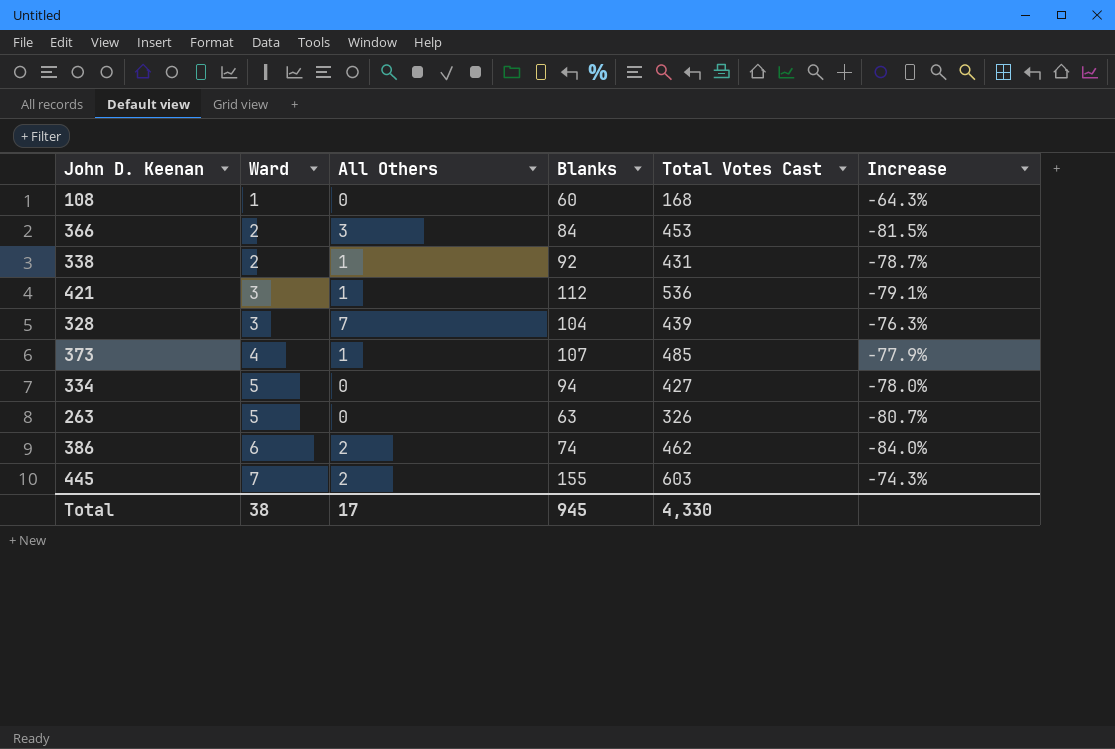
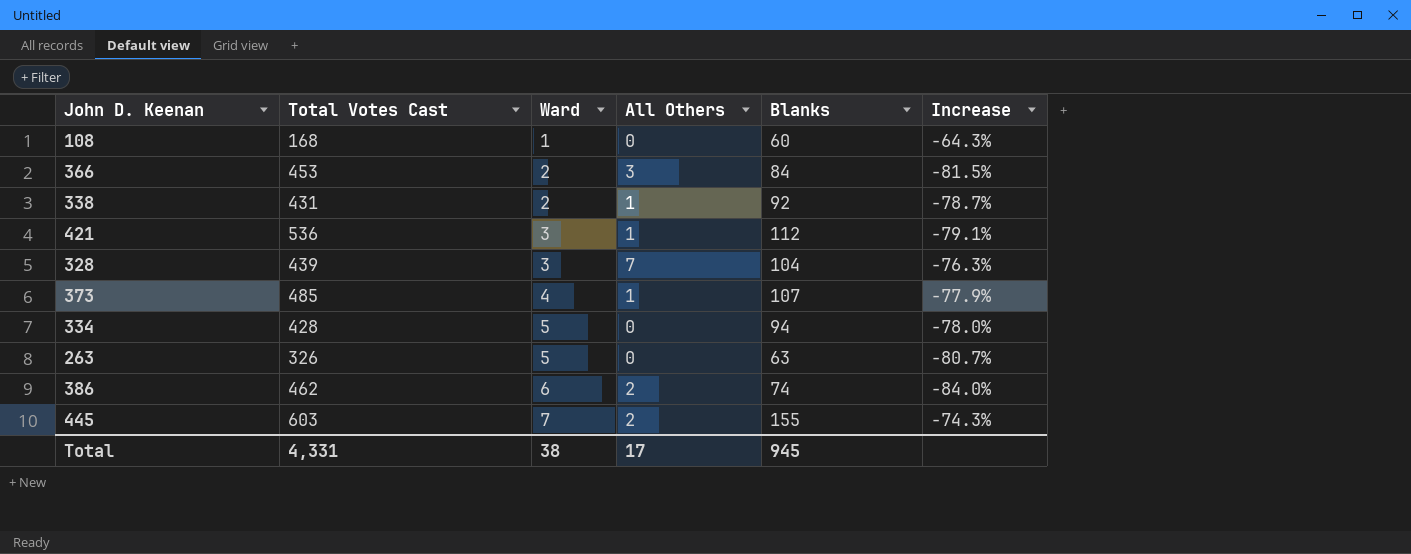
column Total Votes Cast | position: 5 -> 2
334 | Total Votes Cast: 427 -> 428
Total | Total Votes Cast: 4,330 -> 4,331

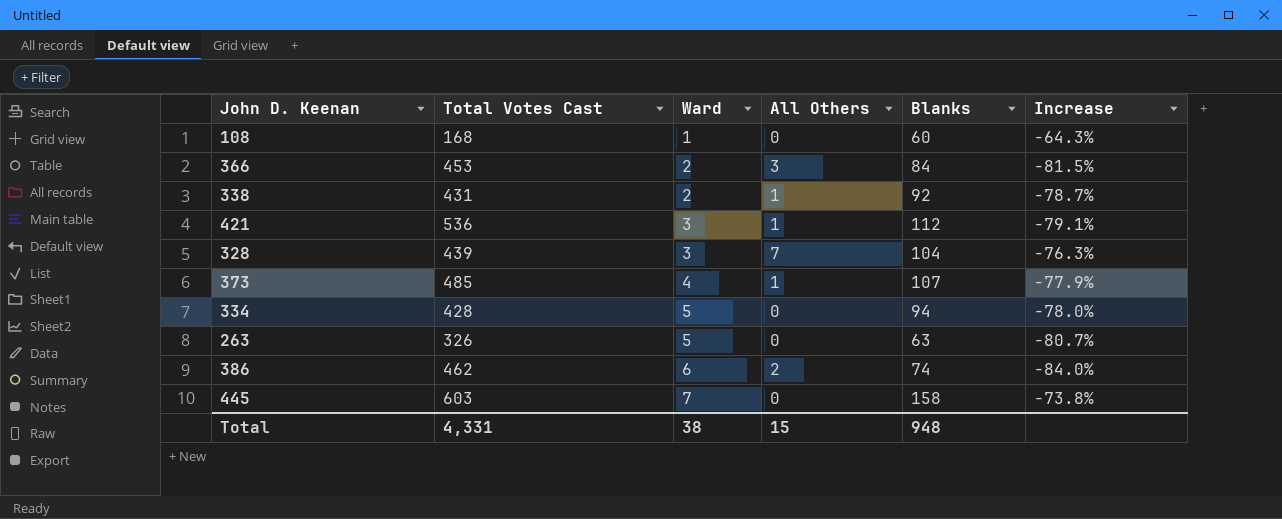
445 | All Others: 2 -> 0
445 | Blanks: 155 -> 158
445 | Increase: -74.3% -> -73.8%
Total | All Others: 17 -> 15
Total | Blanks: 945 -> 948

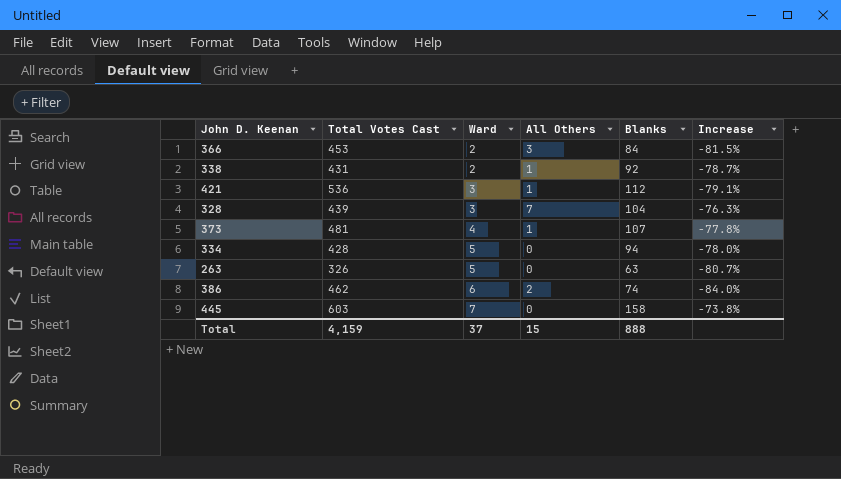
row 108: 168 | 1 | 0 | 60 | -64.3% -> none
373 | Total Votes Cast: 485 -> 481
373 | Increase: -77.9% -> -77.8%
Total | Total Votes Cast: 4,331 -> 4,159
Total | Ward: 38 -> 37
Total | Blanks: 948 -> 888

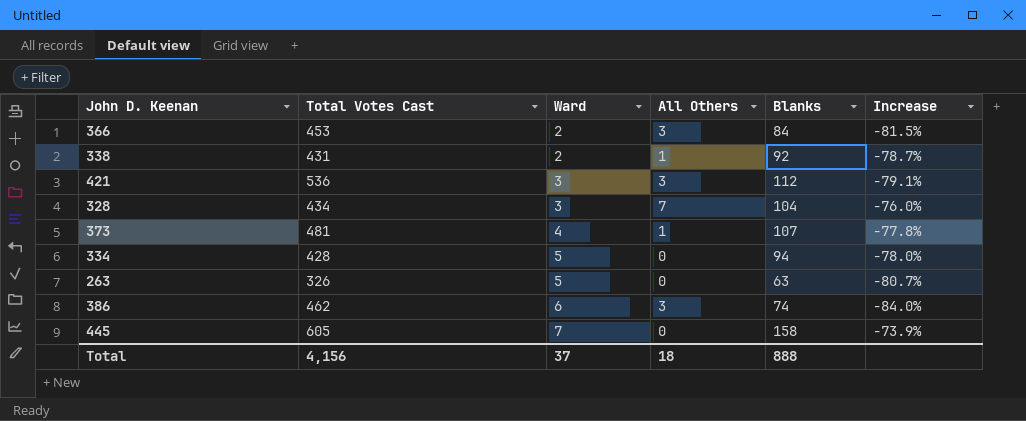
421 | All Others: 1 -> 3
328 | Total Votes Cast: 439 -> 434
328 | Increase: -76.3% -> -76.0%
386 | All Others: 2 -> 3
445 | Total Votes Cast: 603 -> 605
445 | Increase: -73.8% -> -73.9%
Total | Total Votes Cast: 4,159 -> 4,156
Total | All Others: 15 -> 18

